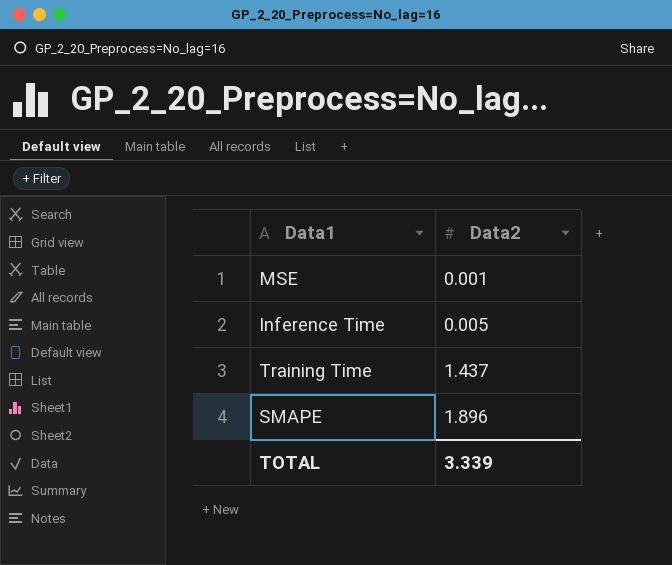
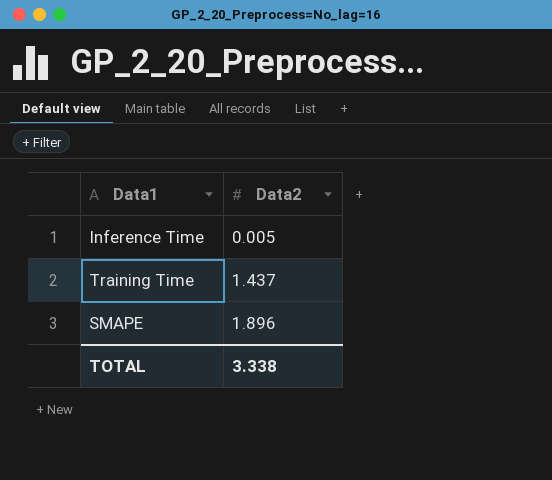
row MSE: 0.001 -> none
TOTAL | Data2: 3.339 -> 3.338

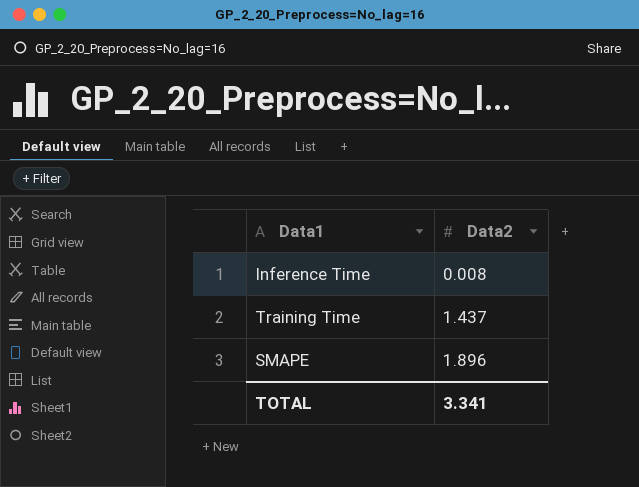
Inference Time | Data2: 0.005 -> 0.008
TOTAL | Data2: 3.338 -> 3.341

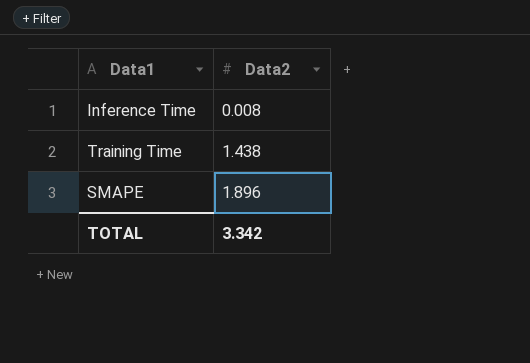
Training Time | Data2: 1.437 -> 1.438
TOTAL | Data2: 3.341 -> 3.342

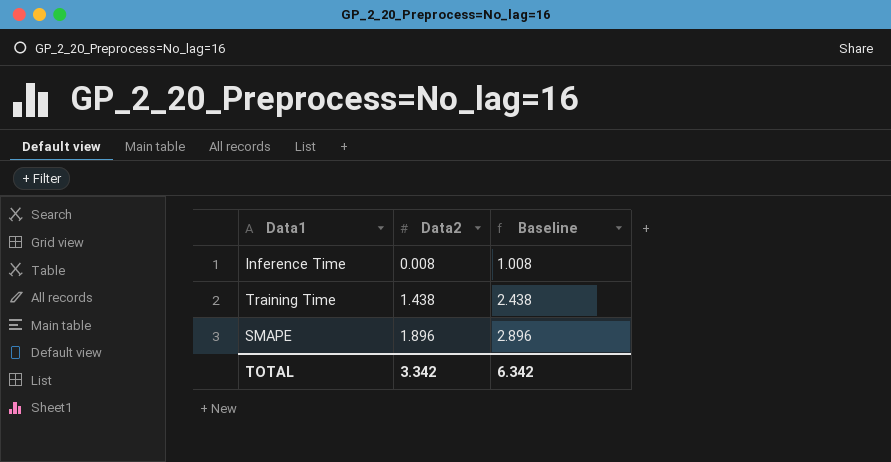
column Baseline | formula: none -> [Data2] + 1

